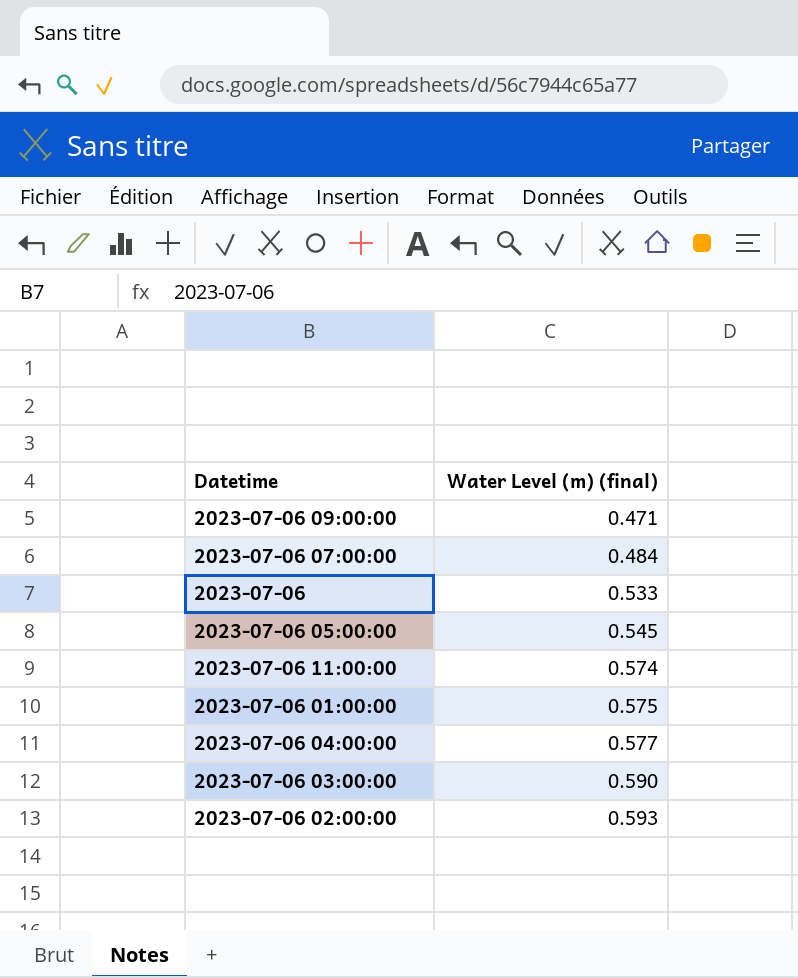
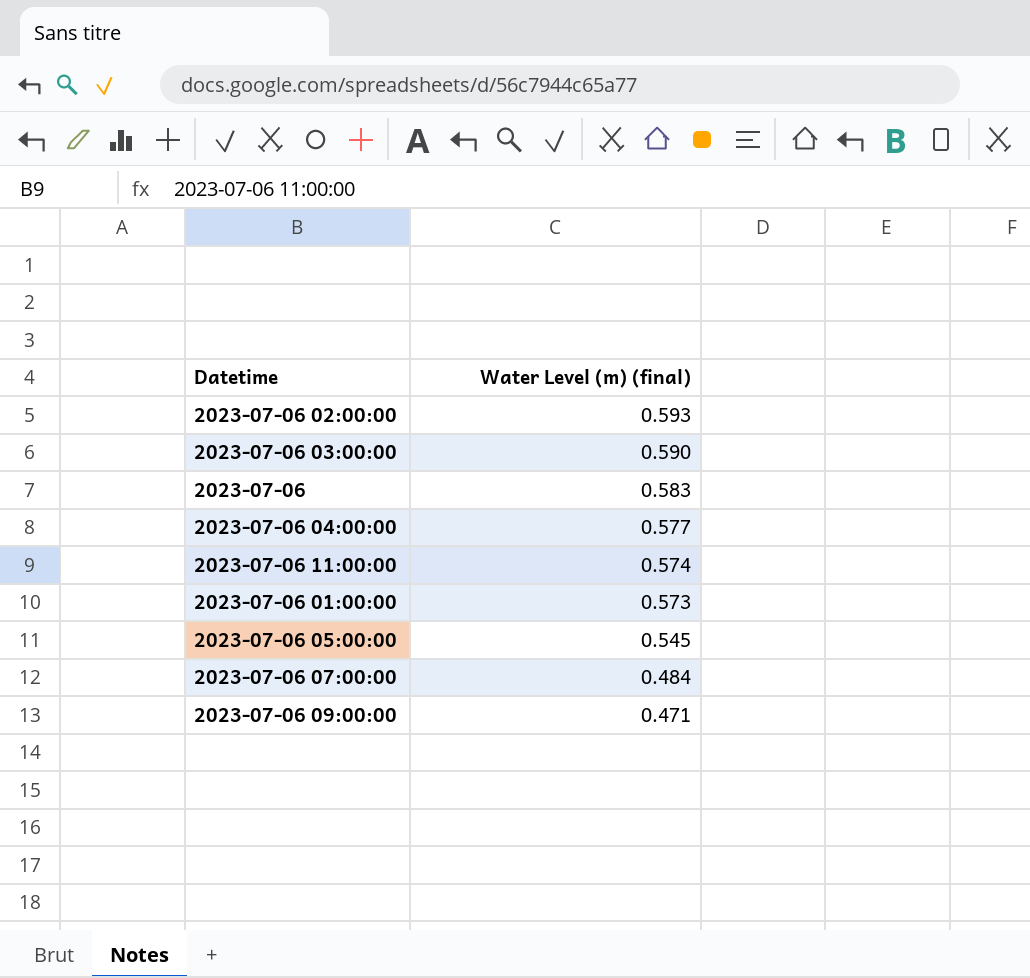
row order: Water Level (m) (final) ascending -> Water Level (m) (final) descending
2023-07-06 | Water Level (m) (final): 0.533 -> 0.583
2023-07-06 01:00:00 | Water Level (m) (final): 0.575 -> 0.573

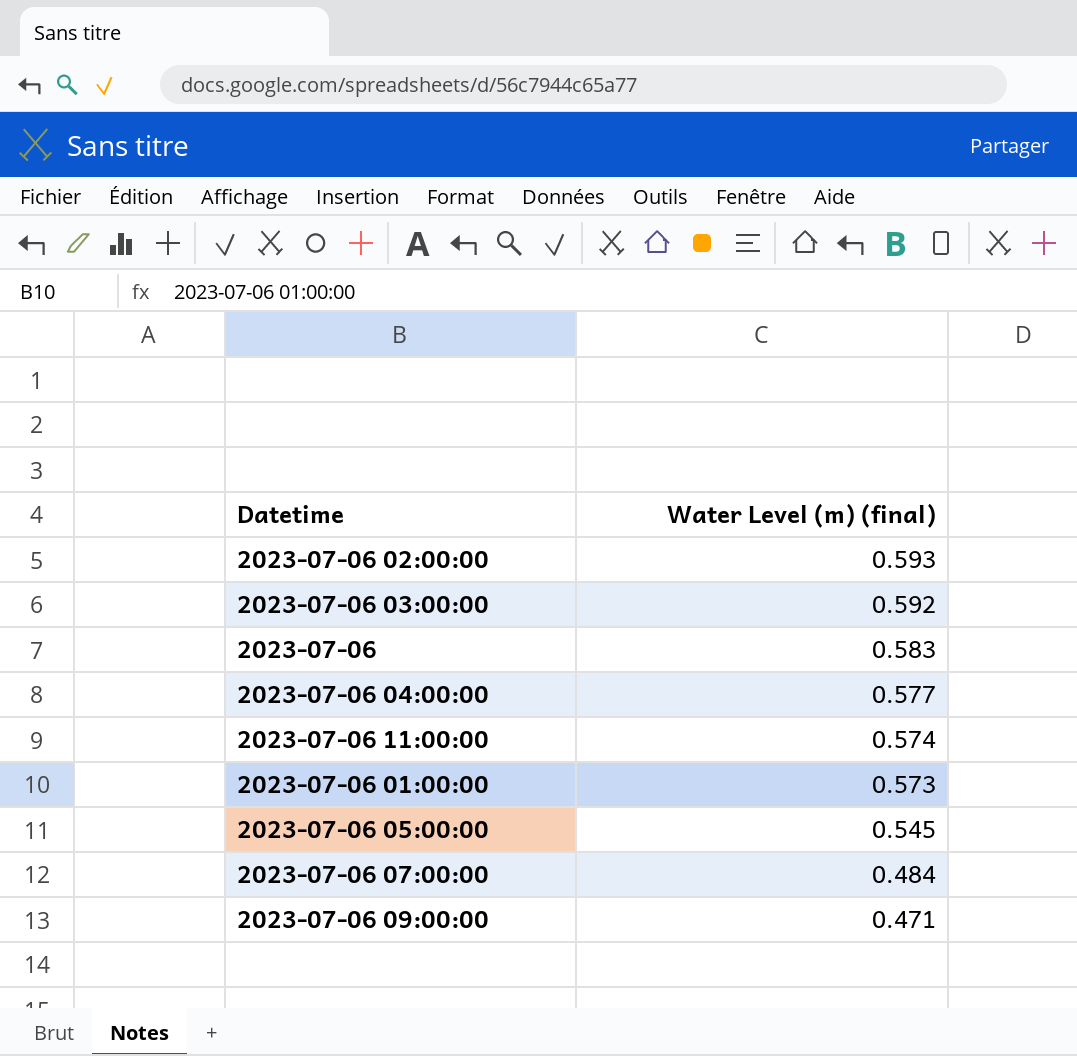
2023-07-06 03:00:00 | Water Level (m) (final): 0.590 -> 0.592

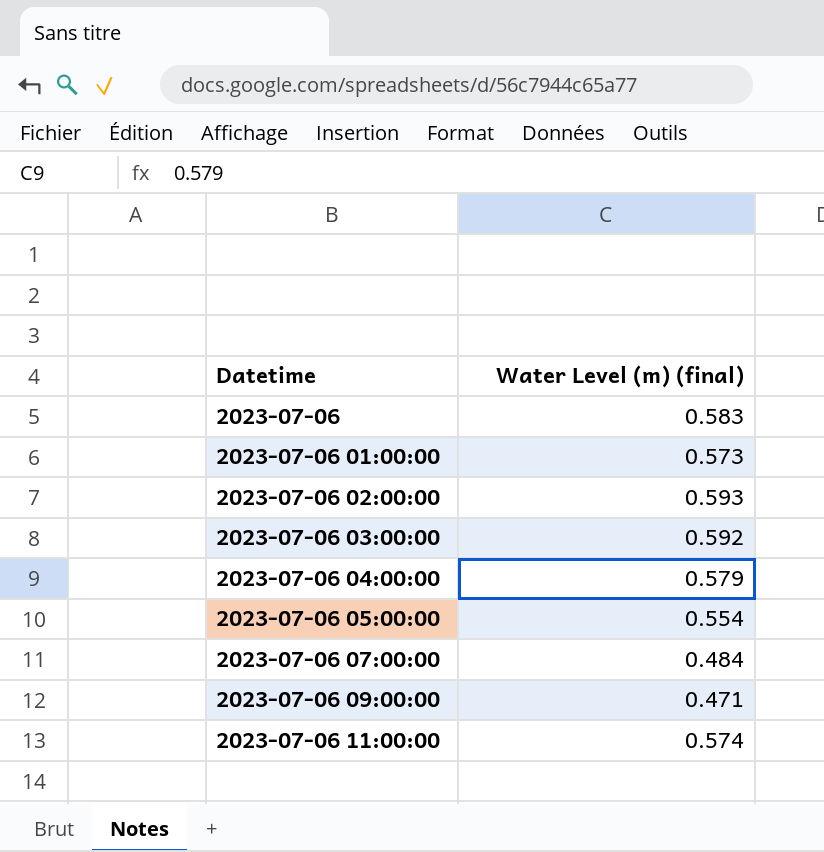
row order: Water Level (m) (final) descending -> Datetime ascending
2023-07-06 04:00:00 | Water Level (m) (final): 0.577 -> 0.579
2023-07-06 05:00:00 | Water Level (m) (final): 0.545 -> 0.554

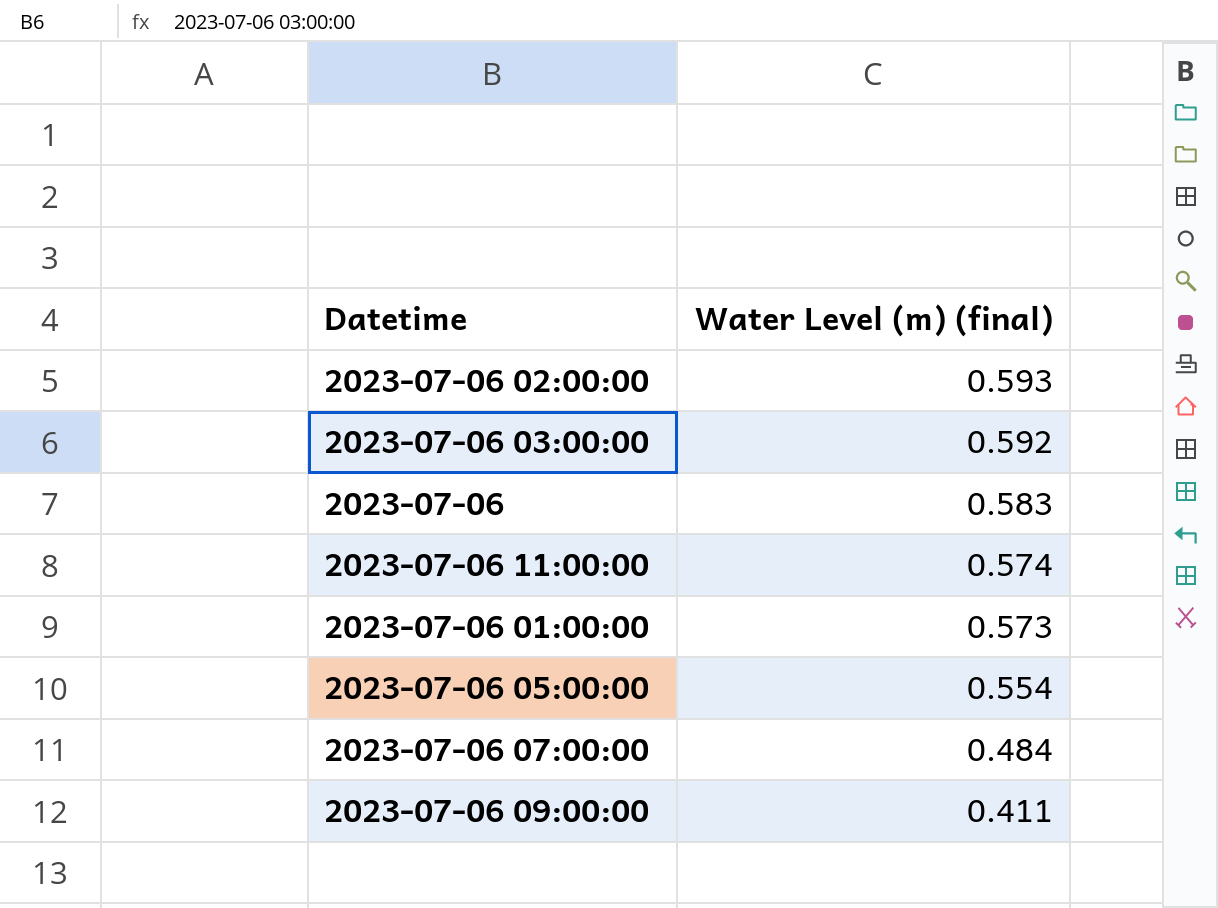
row order: Datetime ascending -> Water Level (m) (final) descending
row 2023-07-06 04:00:00: 0.579 -> none
2023-07-06 09:00:00 | Water Level (m) (final): 0.471 -> 0.411

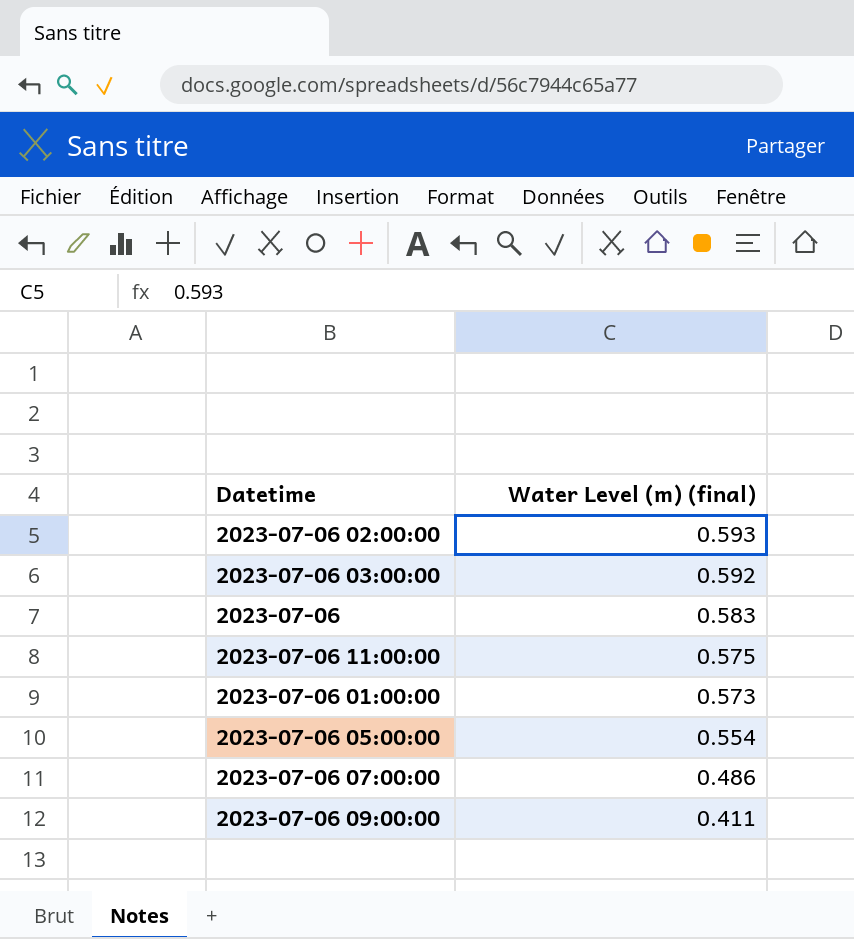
2023-07-06 11:00:00 | Water Level (m) (final): 0.574 -> 0.575
2023-07-06 07:00:00 | Water Level (m) (final): 0.484 -> 0.486

